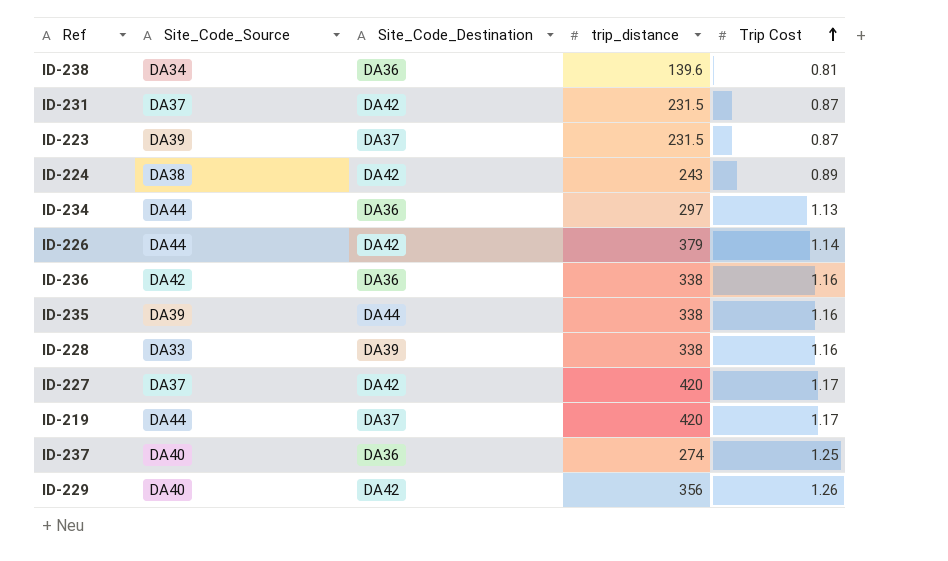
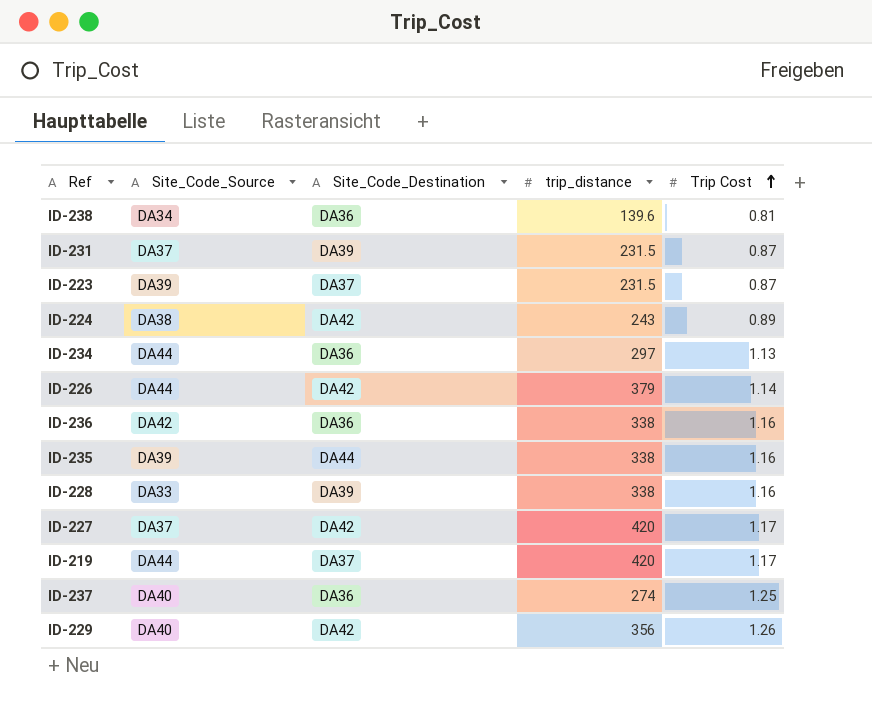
ID-231 | Site_Code_Destination: DA42 -> DA39

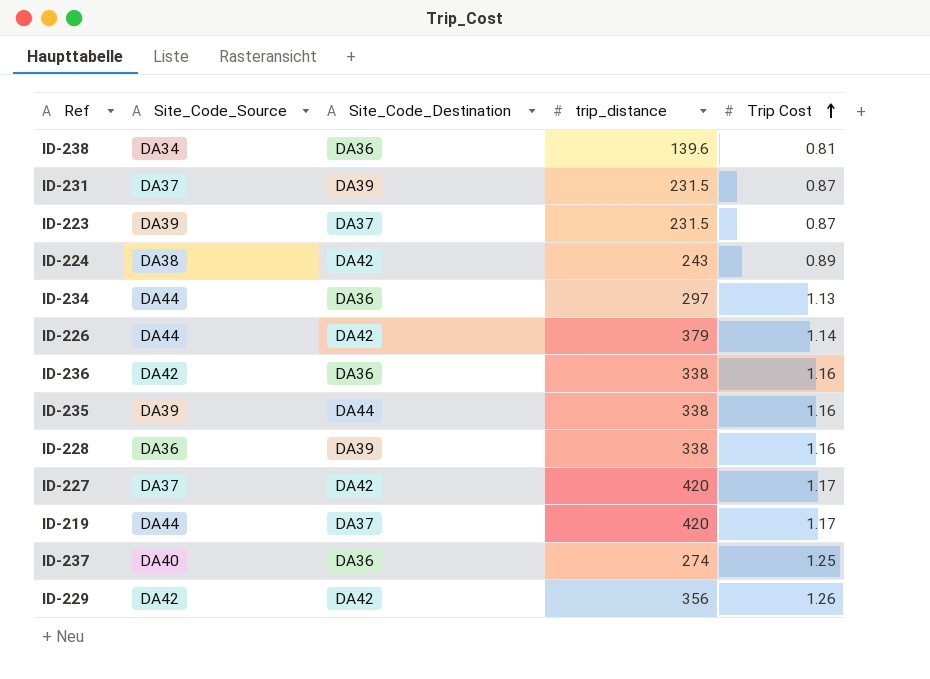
ID-228 | Site_Code_Source: DA33 -> DA36
ID-229 | Site_Code_Source: DA40 -> DA42

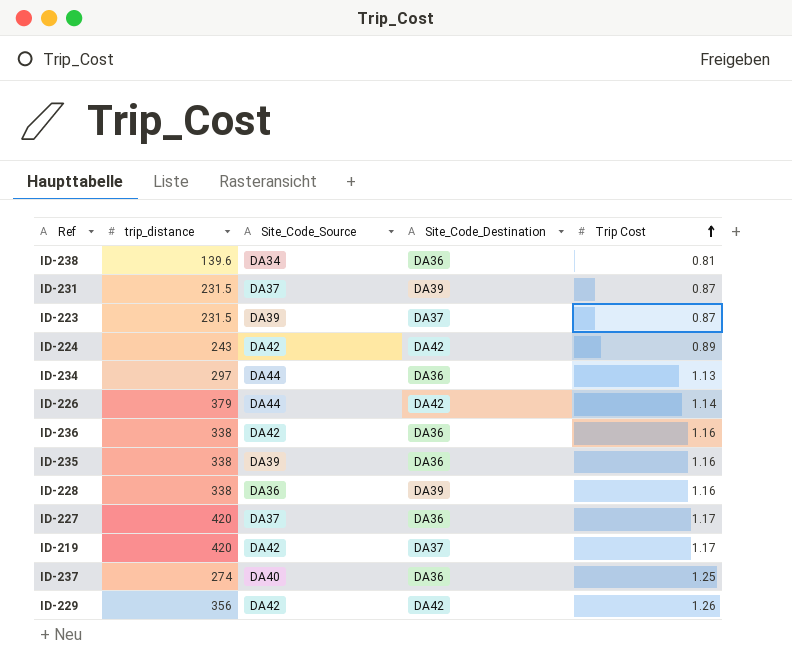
column trip_distance | position: 4 -> 2
ID-224 | Site_Code_Source: DA38 -> DA42
ID-235 | Site_Code_Destination: DA44 -> DA36
ID-227 | Site_Code_Destination: DA42 -> DA36
ID-219 | Site_Code_Source: DA44 -> DA42

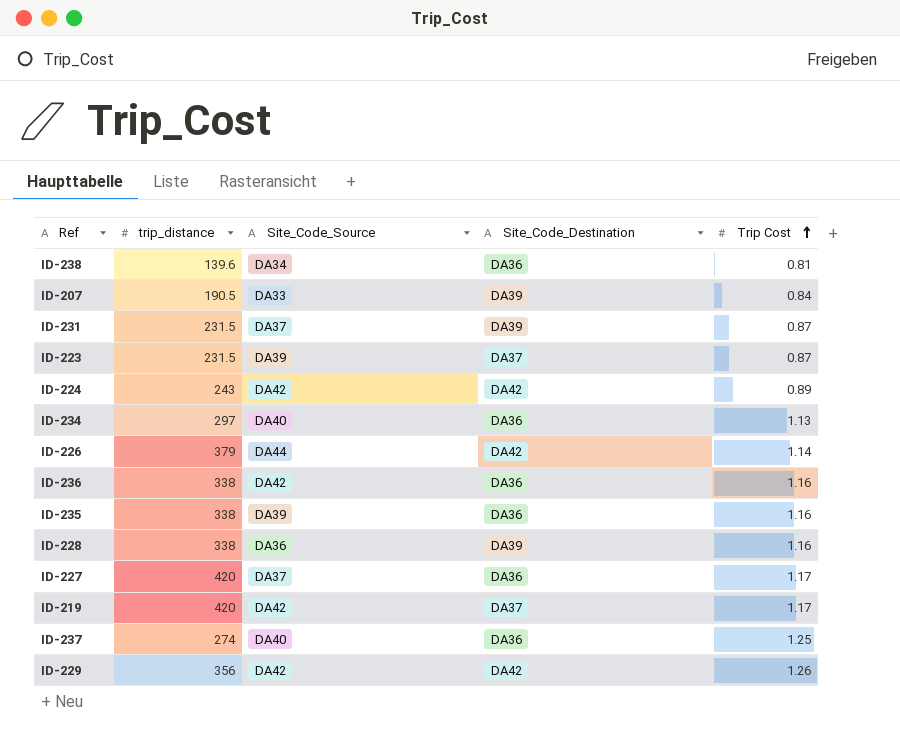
row ID-207: none -> 190.5 | DA33 | DA39 | 0.84
ID-234 | Site_Code_Source: DA44 -> DA40

